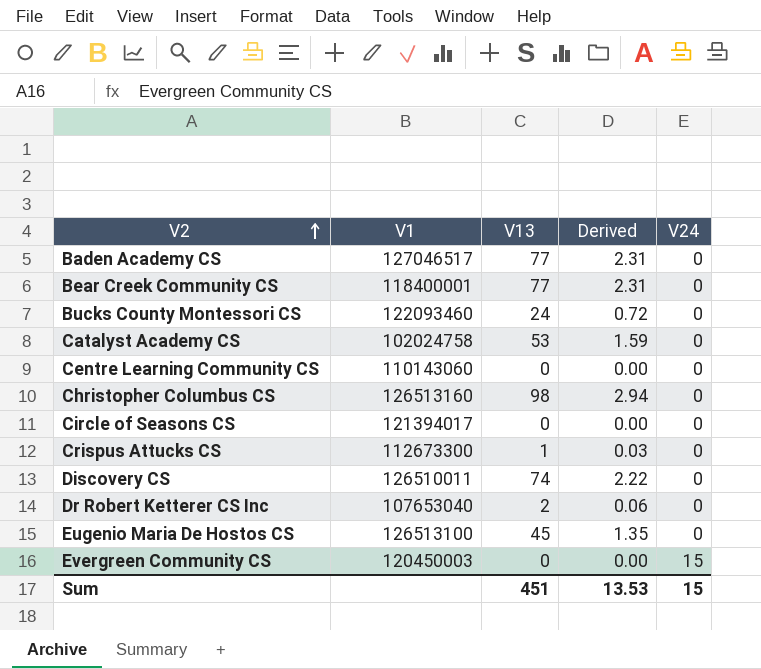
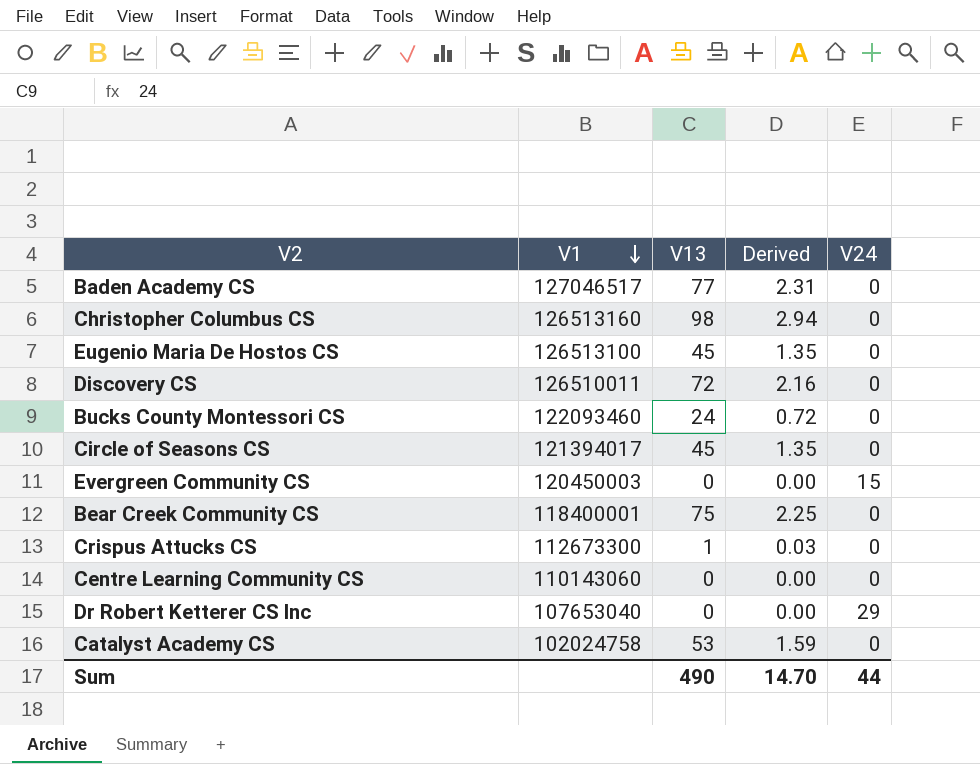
row order: V2 ascending -> V1 descending
Discovery CS | V13: 74 -> 72
Discovery CS | Derived: 2.22 -> 2.16
Circle of Seasons CS | V13: 0 -> 45
Circle of Seasons CS | Derived: 0.00 -> 1.35
Bear Creek Community CS | V13: 77 -> 75
Bear Creek Community CS | Derived: 2.31 -> 2.25
Dr Robert Ketterer CS Inc | V13: 2 -> 0
Dr Robert Ketterer CS Inc | Derived: 0.06 -> 0.00
Dr Robert Ketterer CS Inc | V24: 0 -> 29
Sum | V13: 451 -> 490
Sum | Derived: 13.53 -> 14.70
Sum | V24: 15 -> 44

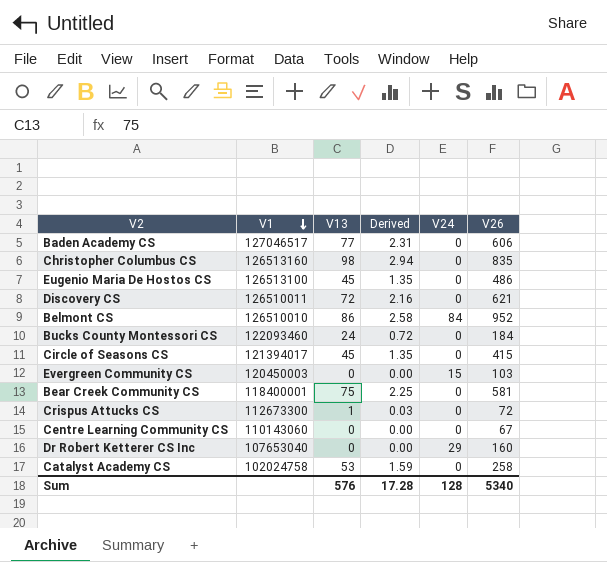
column V26 | position: none -> 6
row Belmont CS: none -> 126510010 | 86 | 2.58 | 84 | 952
Sum | V13: 490 -> 576
Sum | Derived: 14.70 -> 17.28
Sum | V24: 44 -> 128

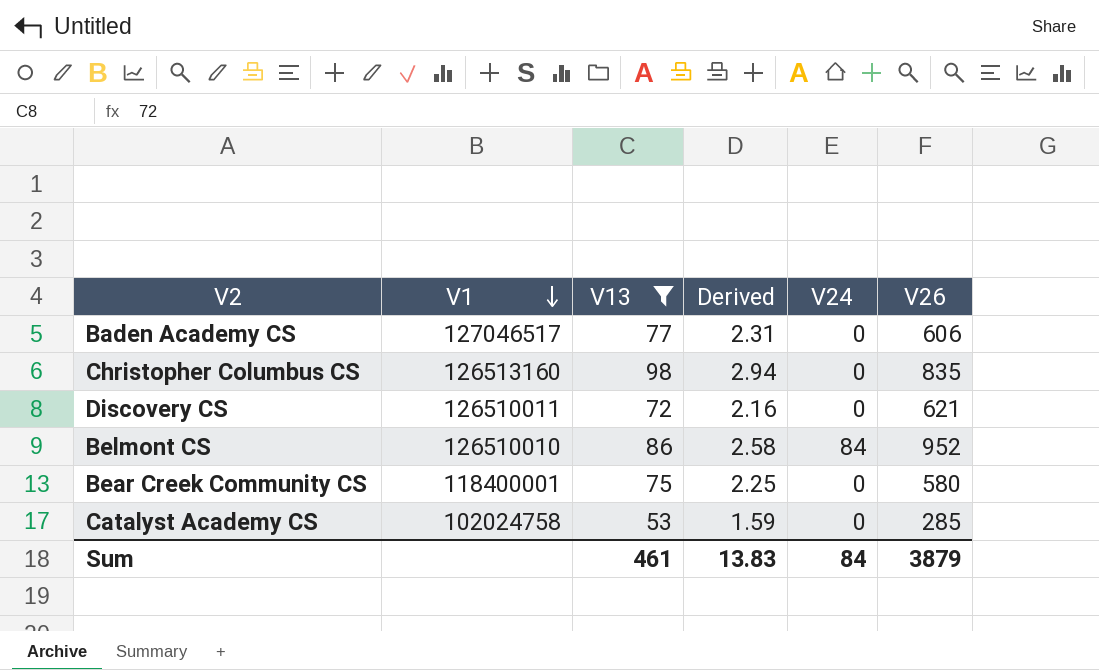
filter: none -> V13 >= 53
Bear Creek Community CS | V26: 581 -> 580
Catalyst Academy CS | V26: 258 -> 285
Sum | V13: 576 -> 461
Sum | Derived: 17.28 -> 13.83
Sum | V24: 128 -> 84
Sum | V26: 5340 -> 3879

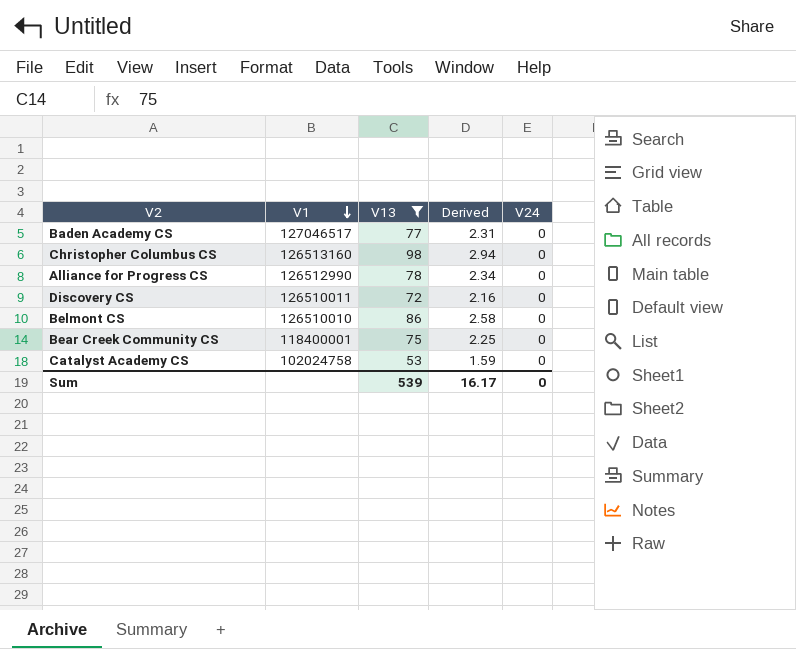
column V26 | position: 6 -> none
row Alliance for Progress CS: none -> 126512990 | 78 | 2.34 | 0
Belmont CS | V24: 84 -> 0
Sum | V13: 461 -> 539
Sum | Derived: 13.83 -> 16.17
Sum | V24: 84 -> 0

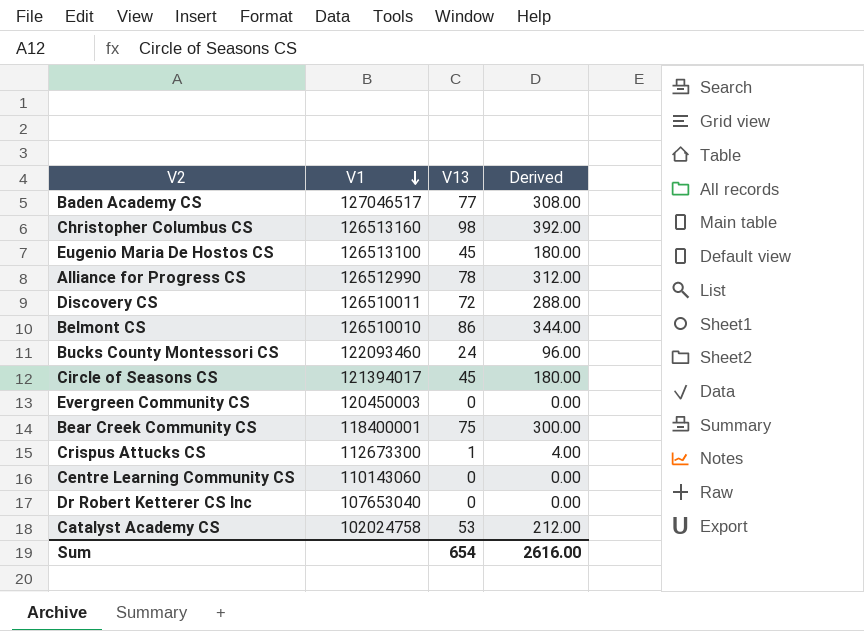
filter: V13 >= 53 -> none
column V24 | position: 5 -> none
column Derived | formula: [V13] * 0.03 -> [V13] * 4
Sum | V13: 539 -> 654
Sum | Derived: 16.17 -> 2616.00

